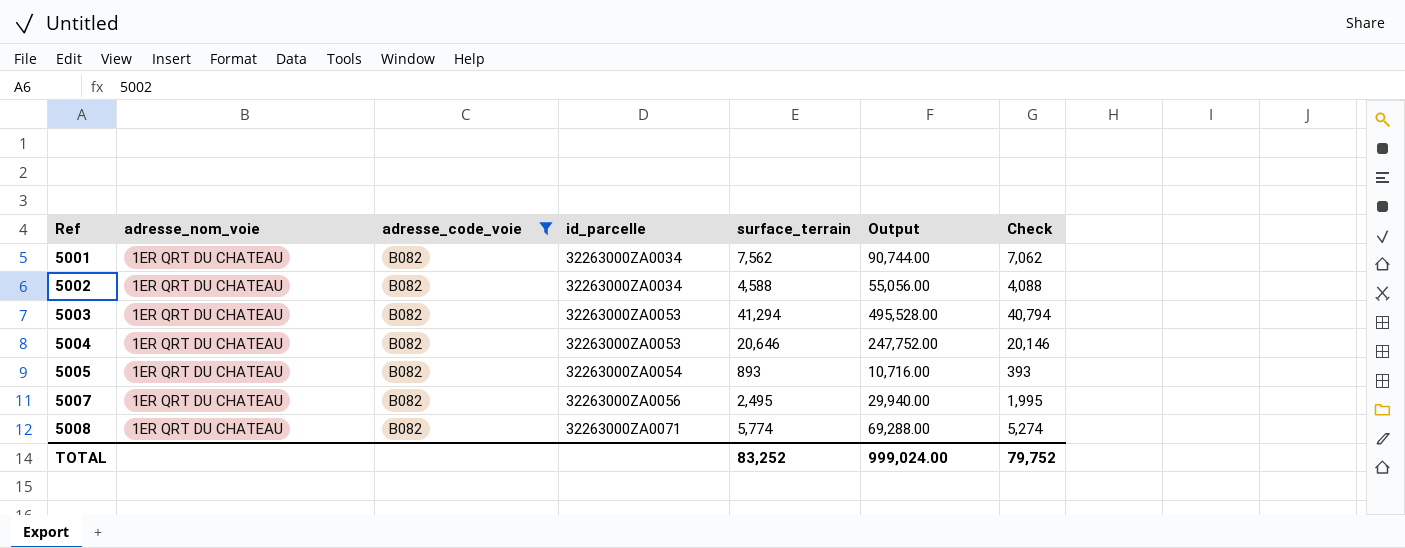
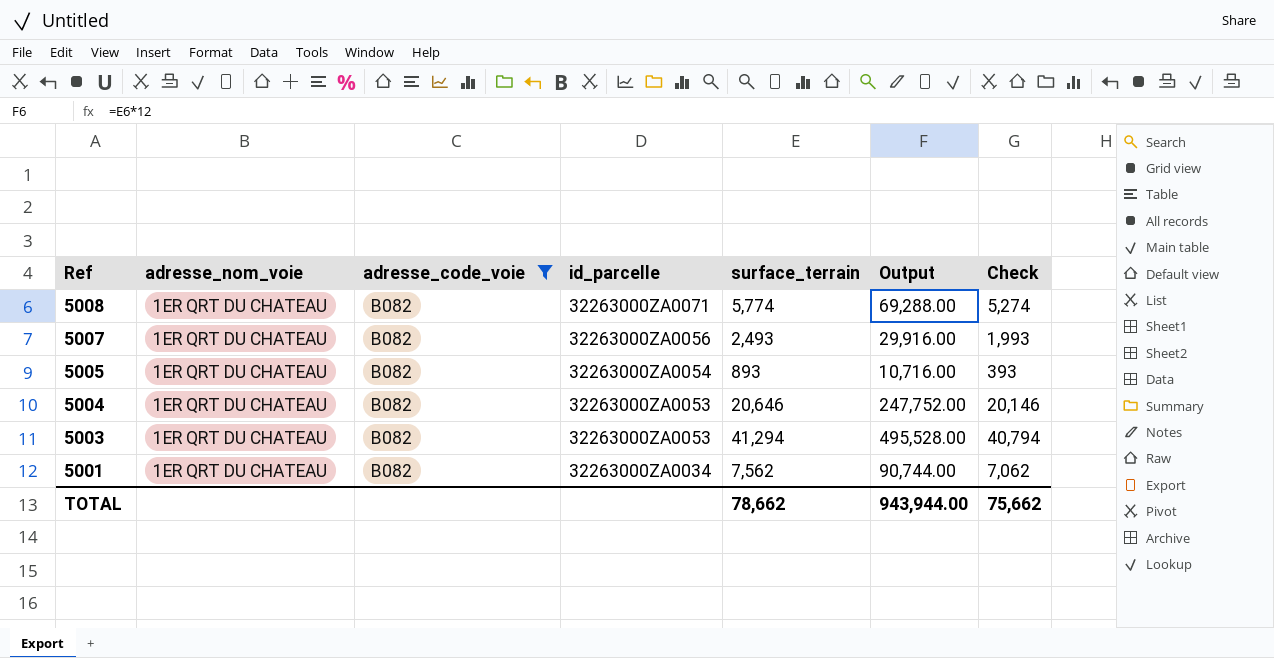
row order: Ref ascending -> Ref descending
row 5002: 1ER QRT DU CHATEAU | B082 | 32263000ZA0034 | 4,588 | 55,056.00 | 4,088 -> none
5007 | surface_terrain: 2,495 -> 2,493
5007 | Output: 29,940.00 -> 29,916.00
5007 | Check: 1,995 -> 1,993
TOTAL | surface_terrain: 83,252 -> 78,662
TOTAL | Output: 999,024.00 -> 943,944.00
TOTAL | Check: 79,752 -> 75,662

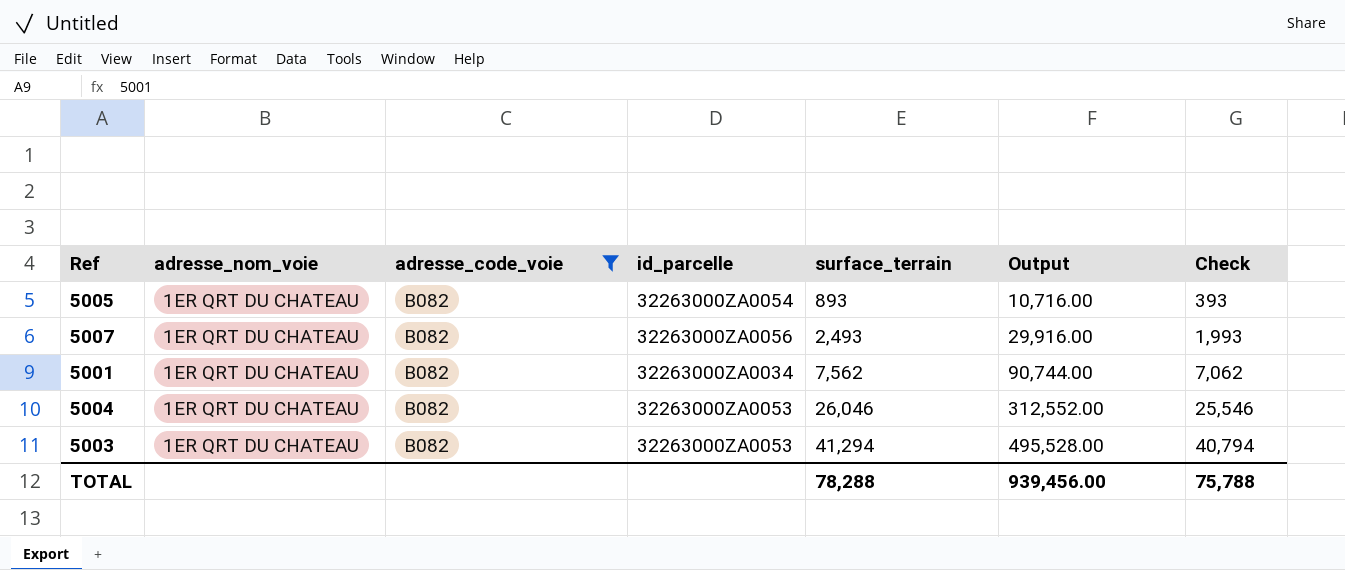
row order: Ref descending -> surface_terrain ascending
row 5008: 1ER QRT DU CHATEAU | B082 | 32263000ZA0071 | 5,774 | 69,288.00 | 5,274 -> none
5004 | surface_terrain: 20,646 -> 26,046
5004 | Output: 247,752.00 -> 312,552.00
5004 | Check: 20,146 -> 25,546
TOTAL | surface_terrain: 78,662 -> 78,288
TOTAL | Output: 943,944.00 -> 939,456.00
TOTAL | Check: 75,662 -> 75,788

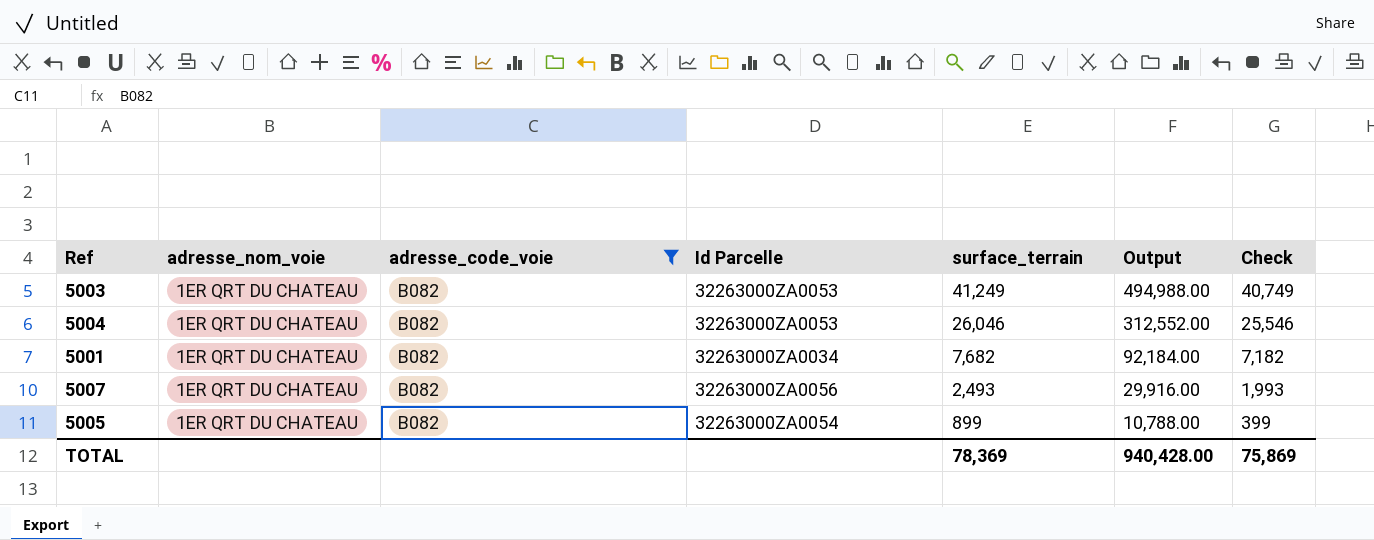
row order: surface_terrain ascending -> surface_terrain descending
column name: id_parcelle -> Id Parcelle
5003 | surface_terrain: 41,294 -> 41,249
5003 | Output: 495,528.00 -> 494,988.00
5003 | Check: 40,794 -> 40,749
5001 | surface_terrain: 7,562 -> 7,682
5001 | Output: 90,744.00 -> 92,184.00
5001 | Check: 7,062 -> 7,182
5005 | surface_terrain: 893 -> 899
5005 | Output: 10,716.00 -> 10,788.00
5005 | Check: 393 -> 399
TOTAL | surface_terrain: 78,288 -> 78,369
TOTAL | Output: 939,456.00 -> 940,428.00
TOTAL | Check: 75,788 -> 75,869

